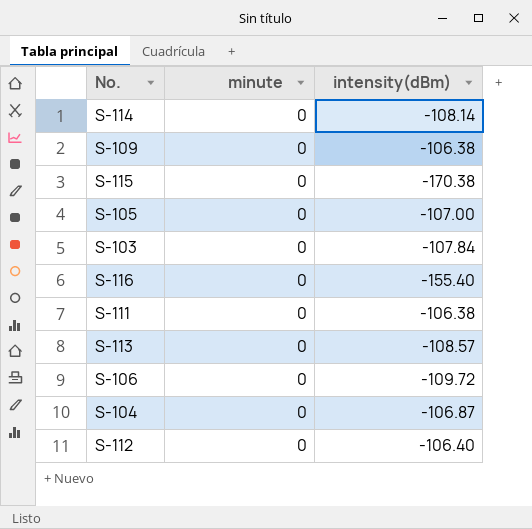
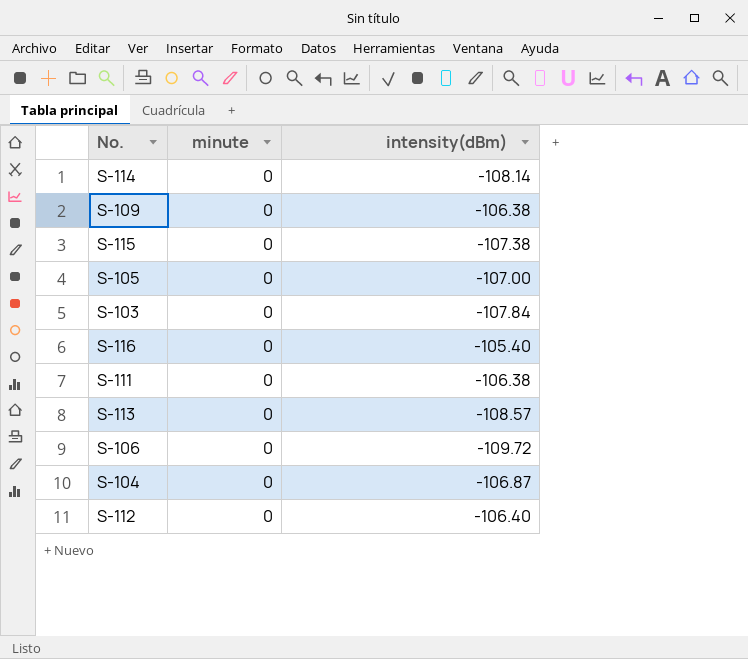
S-115 | intensity(dBm): -170.38 -> -107.38
S-116 | intensity(dBm): -155.40 -> -105.40

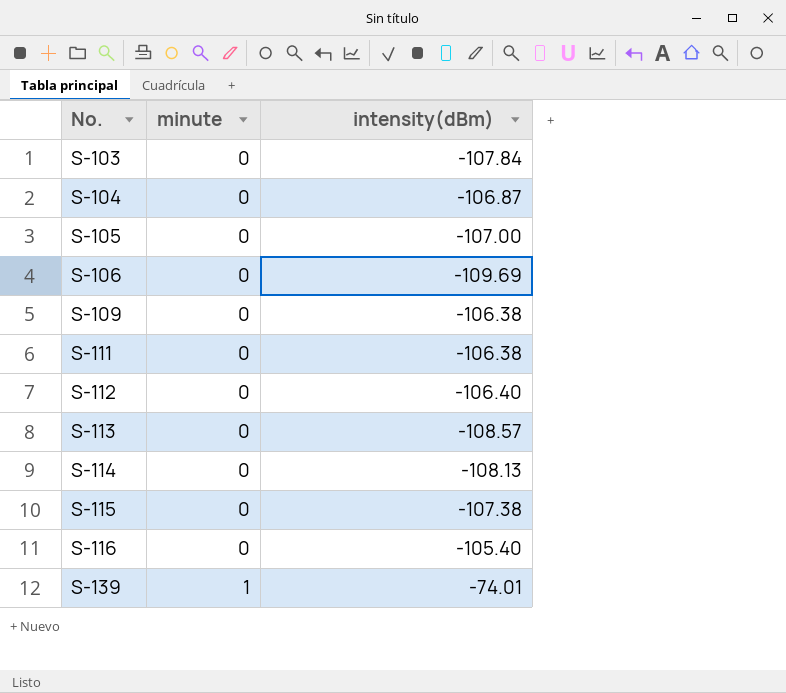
row order: none -> No. ascending
S-106 | intensity(dBm): -109.72 -> -109.69
S-114 | intensity(dBm): -108.14 -> -108.13
row S-139: none -> 1 | -74.01

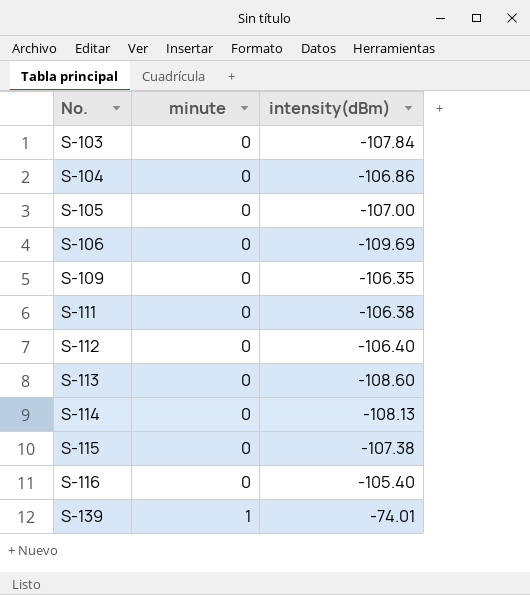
S-104 | intensity(dBm): -106.87 -> -106.86
S-109 | intensity(dBm): -106.38 -> -106.35
S-113 | intensity(dBm): -108.57 -> -108.60

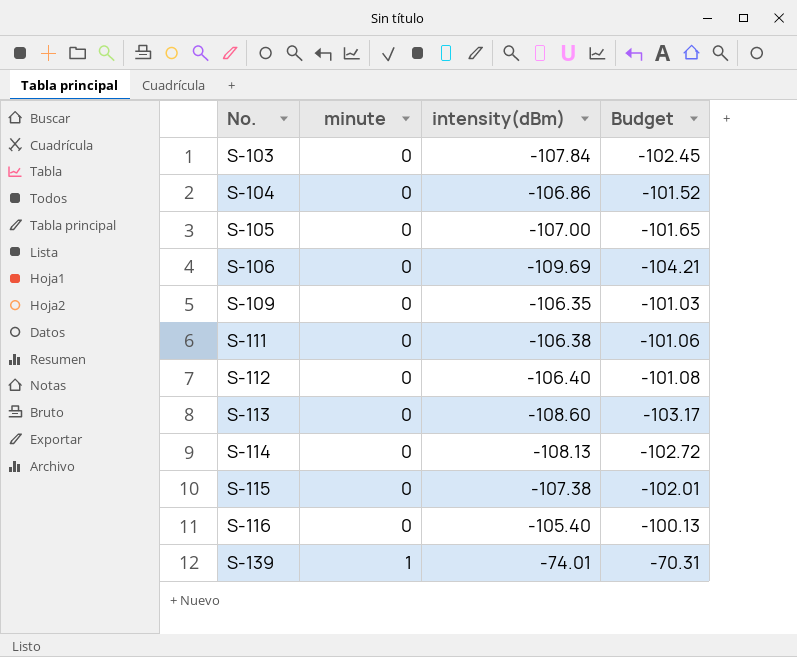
column Budget | formula: none -> [intensity(dBm)] * 0.95

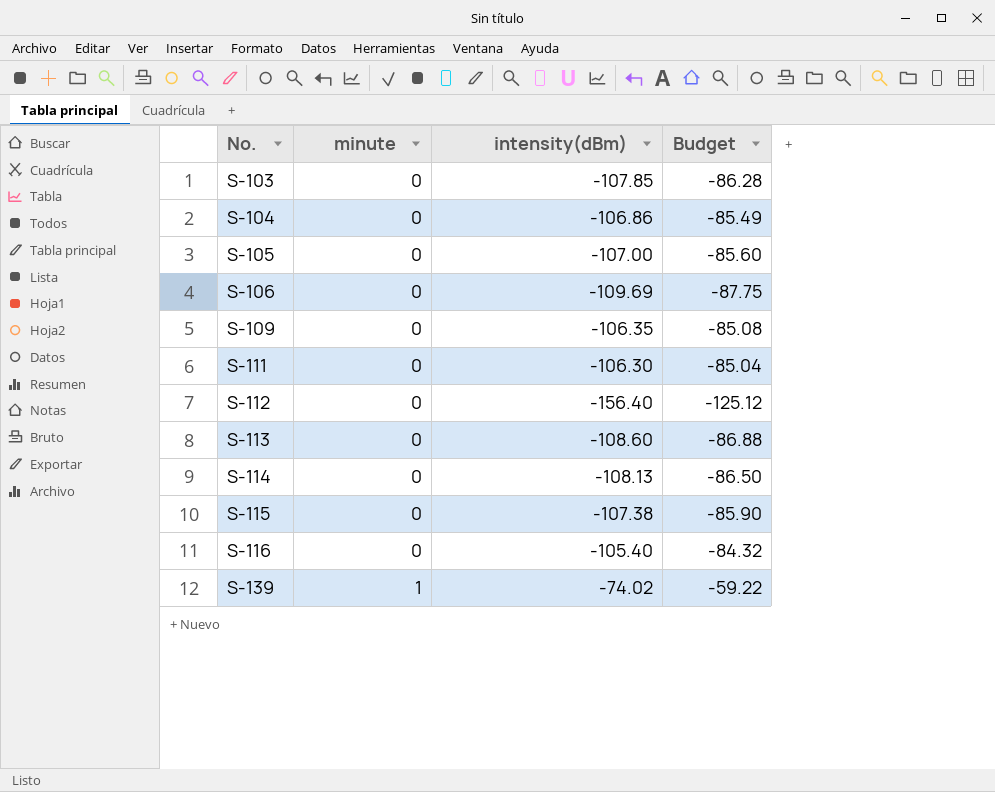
column Budget | formula: [intensity(dBm)] * 0.95 -> [intensity(dBm)] * 0.8
S-103 | intensity(dBm): -107.84 -> -107.85
S-111 | intensity(dBm): -106.38 -> -106.30
S-112 | intensity(dBm): -106.40 -> -156.40
S-139 | intensity(dBm): -74.01 -> -74.02

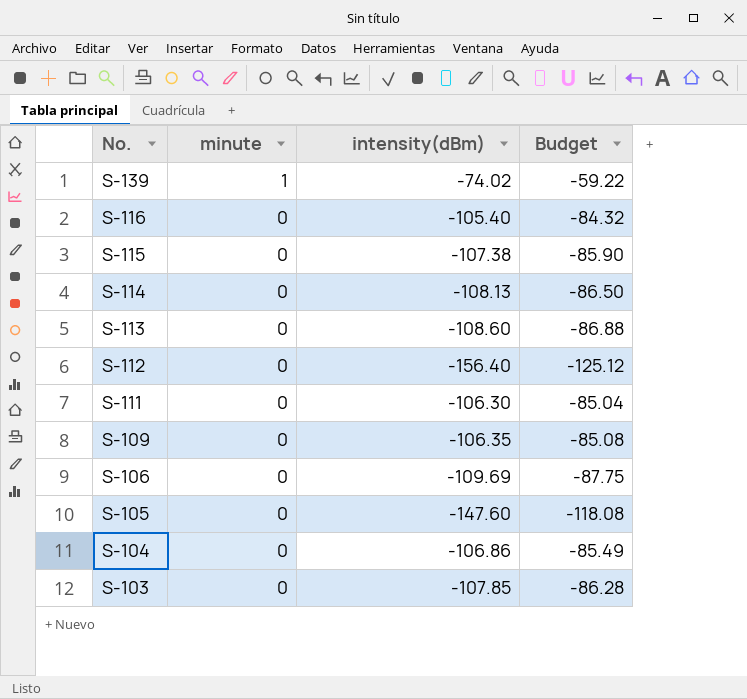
row order: No. ascending -> No. descending
S-105 | intensity(dBm): -107.00 -> -147.60
S-105 | Budget: -85.60 -> -118.08

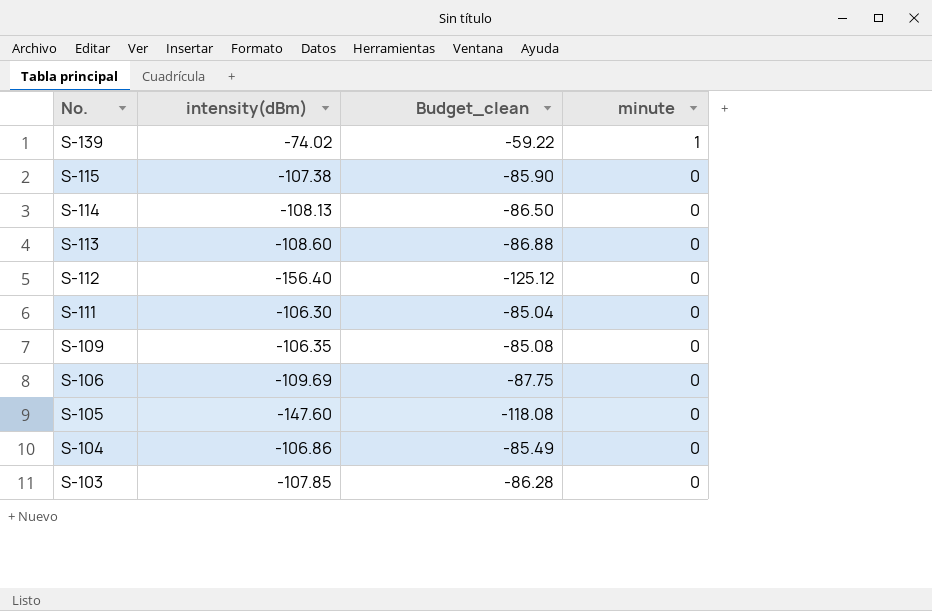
column name: Budget -> Budget_clean
column minute | position: 2 -> 4
row S-116: 0 | -105.40 | -84.32 -> none

